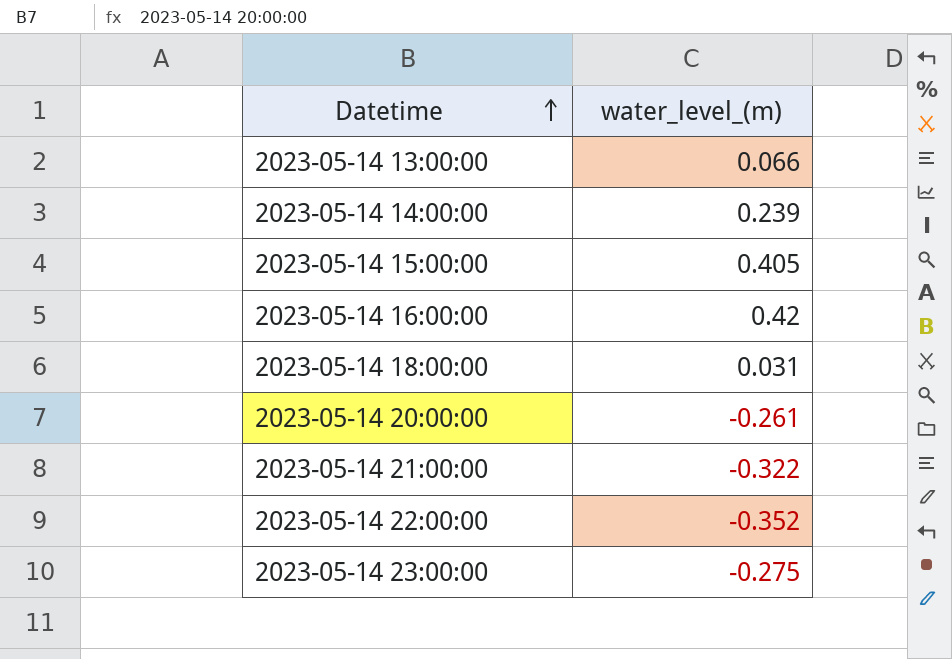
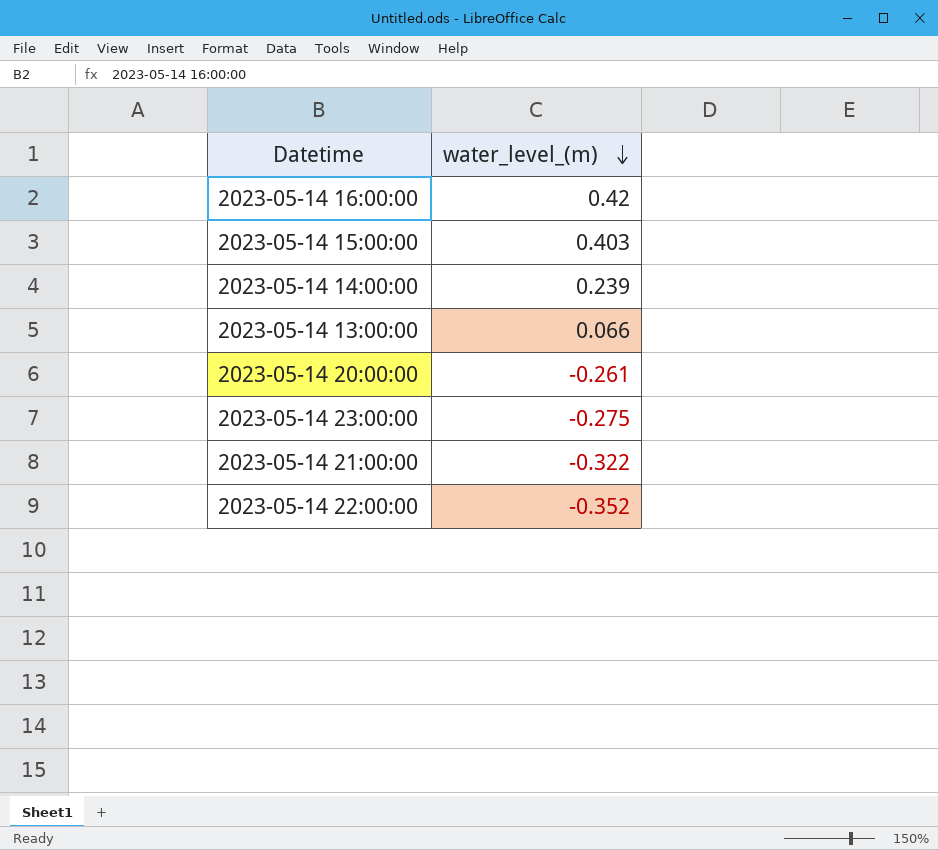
row order: Datetime ascending -> water_level_(m) descending
row 2023-05-14 18:00:00: 0.031 -> none
2023-05-14 15:00:00 | water_level_(m): 0.405 -> 0.403

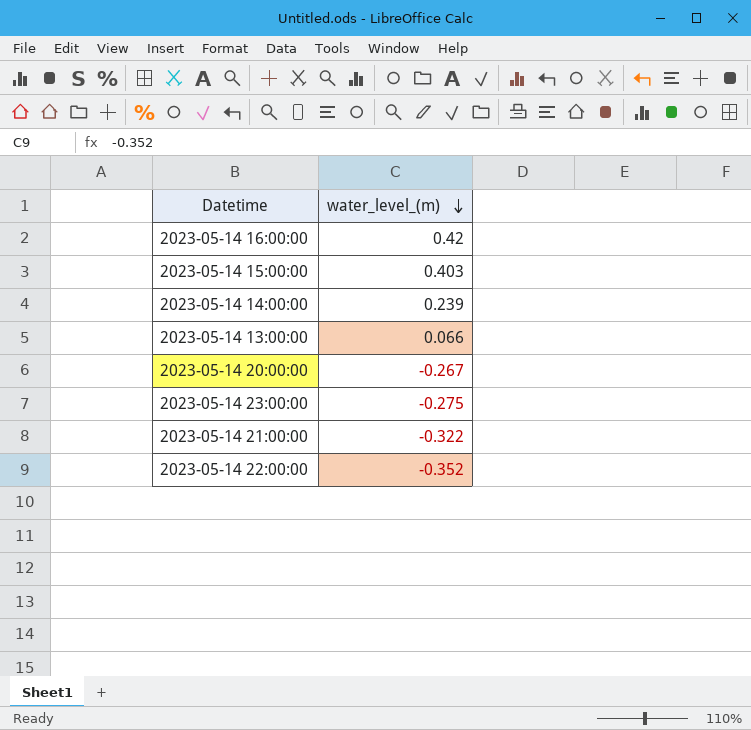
2023-05-14 20:00:00 | water_level_(m): -0.261 -> -0.267

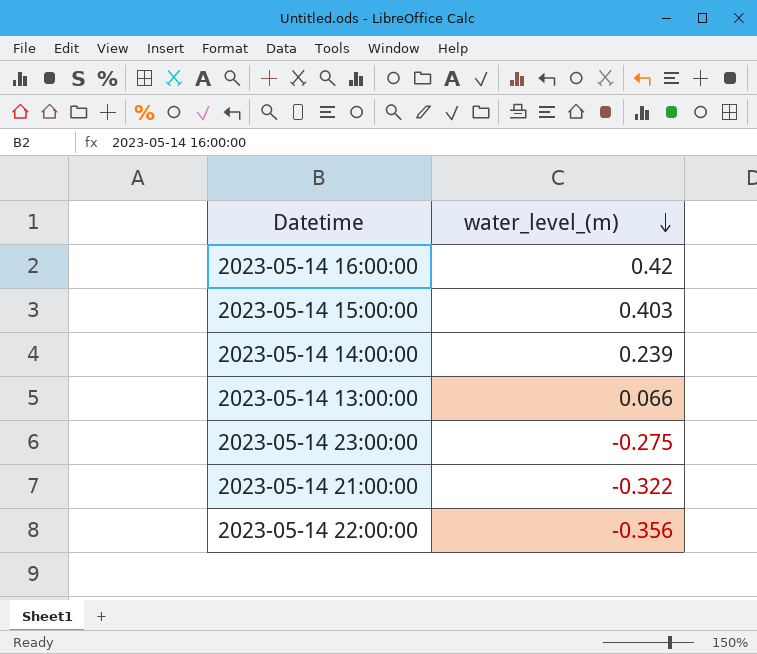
row 2023-05-14 20:00:00: -0.267 -> none
2023-05-14 22:00:00 | water_level_(m): -0.352 -> -0.356

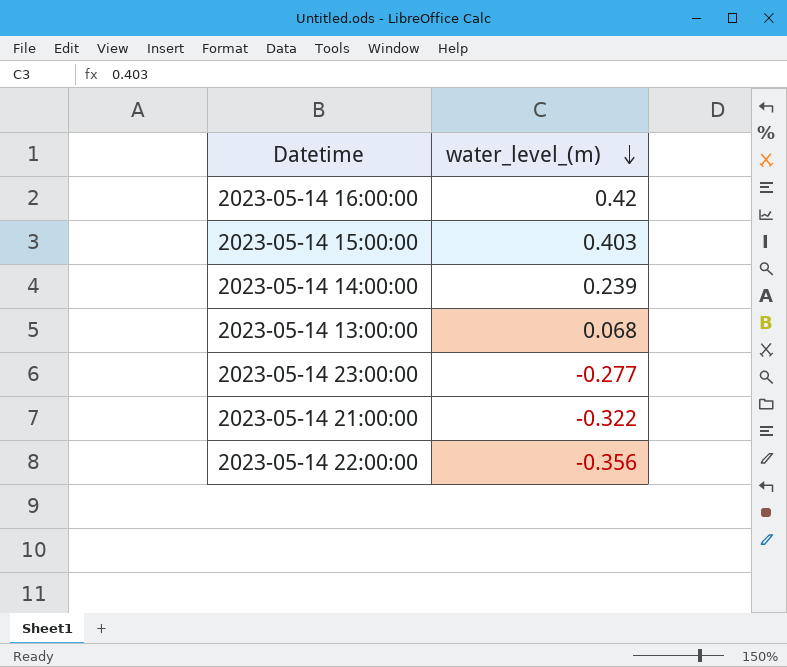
2023-05-14 13:00:00 | water_level_(m): 0.066 -> 0.068
2023-05-14 23:00:00 | water_level_(m): -0.275 -> -0.277

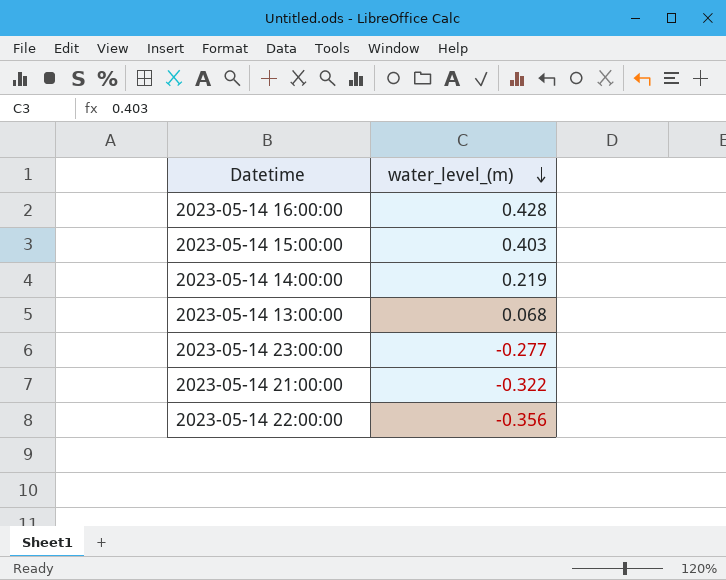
2023-05-14 16:00:00 | water_level_(m): 0.42 -> 0.428
2023-05-14 14:00:00 | water_level_(m): 0.239 -> 0.219

